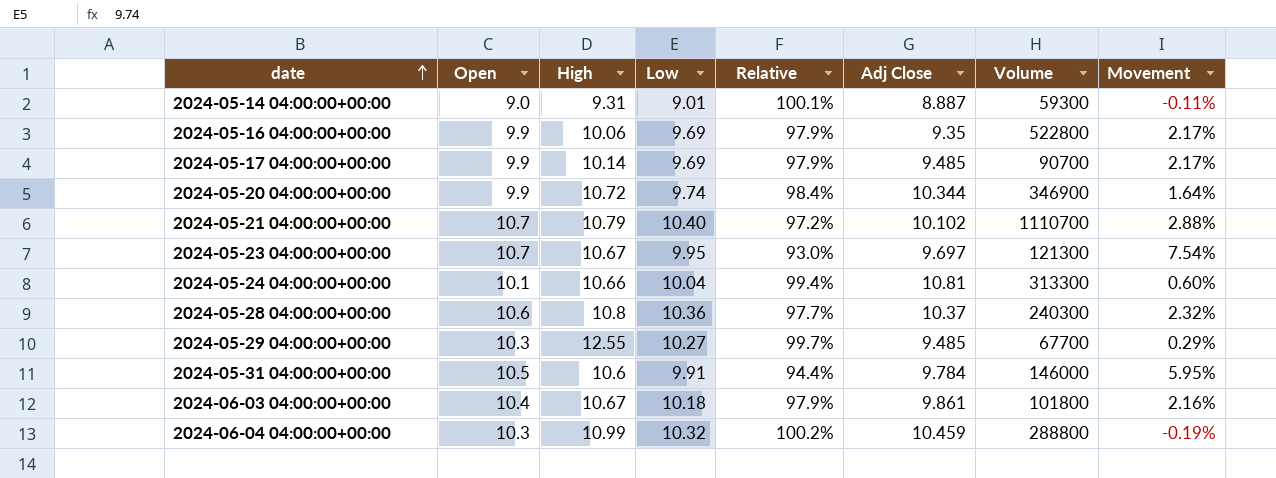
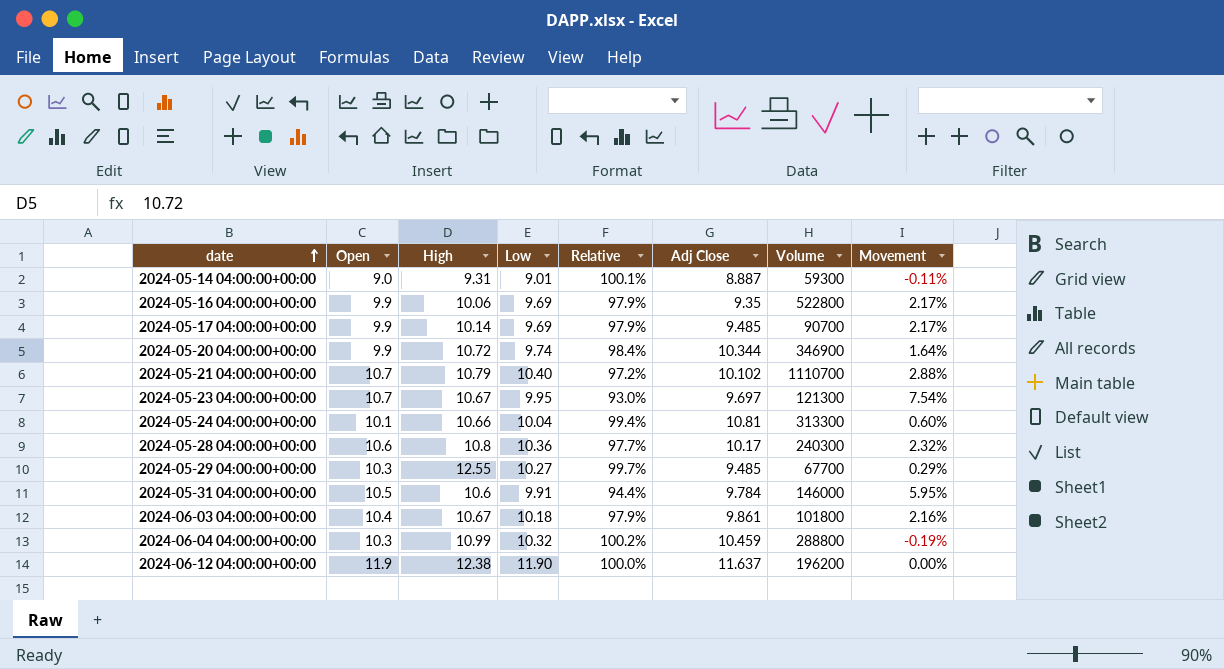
2024-05-28 04:00:00+00:00 | Adj Close: 10.37 -> 10.17
row 2024-06-12 04:00:00+00:00: none -> 11.9 | 12.38 | 11.90 | 100.0% | 11.637 | 196200 | 0.00%

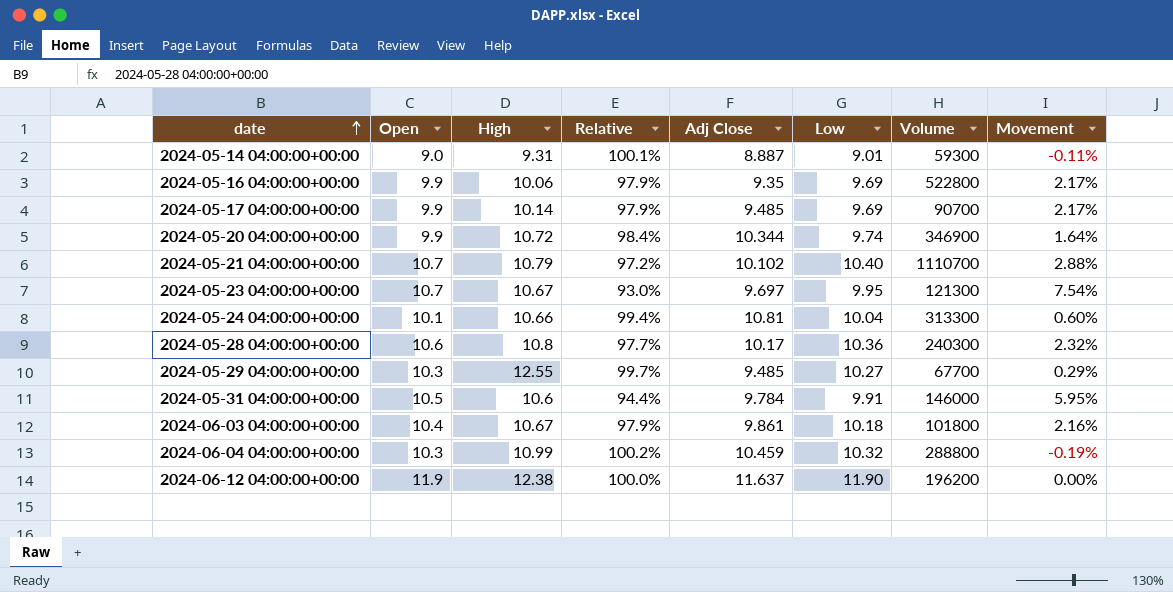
column Low | position: 4 -> 6

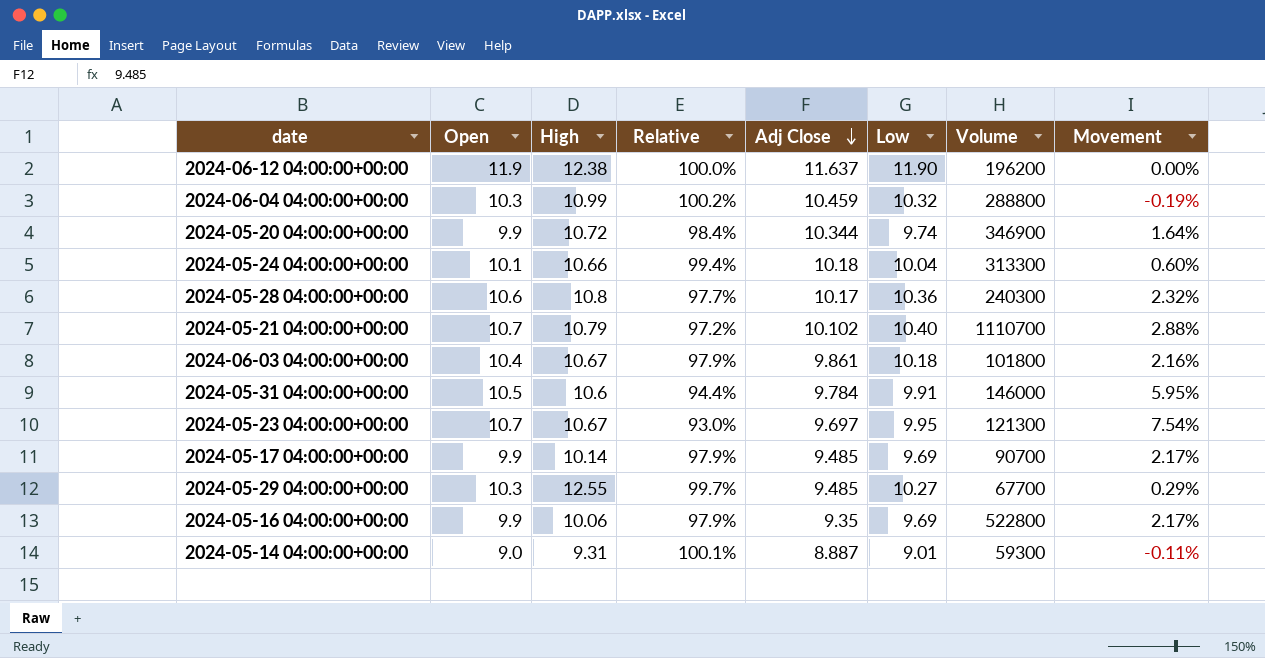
row order: date ascending -> Adj Close descending
2024-05-24 04:00:00+00:00 | Adj Close: 10.81 -> 10.18

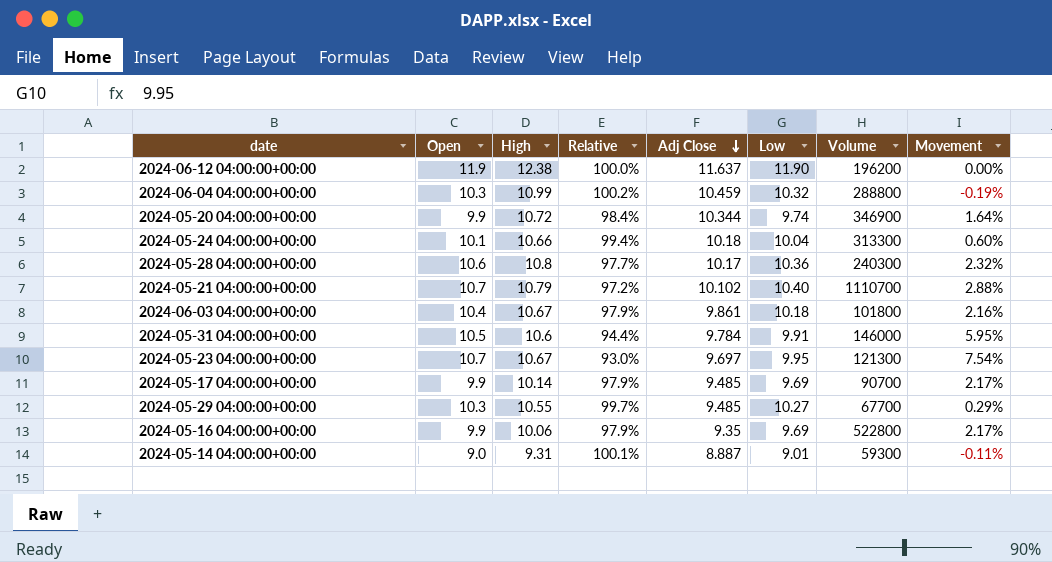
2024-05-29 04:00:00+00:00 | High: 12.55 -> 10.55

